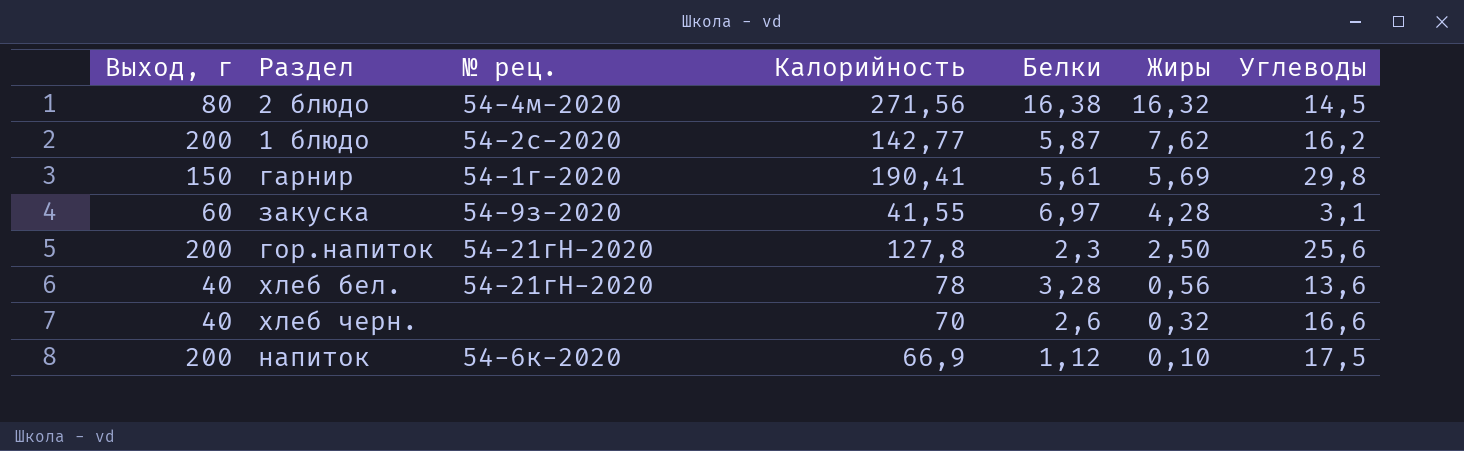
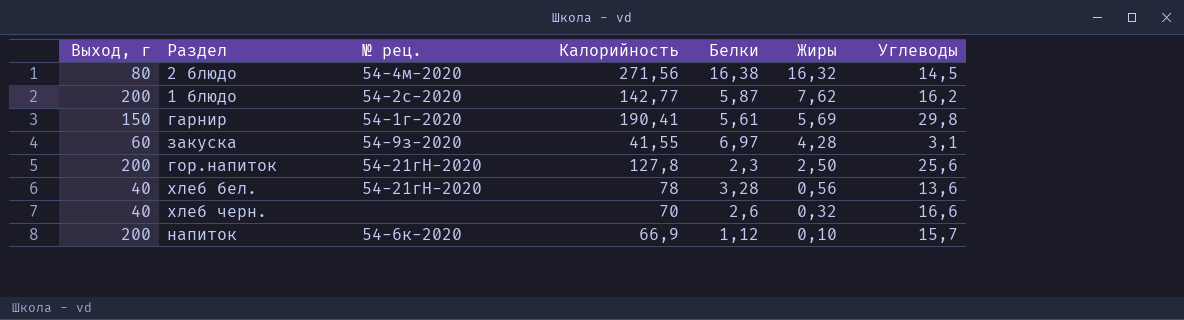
напиток | Углеводы: 17,5 -> 15,7

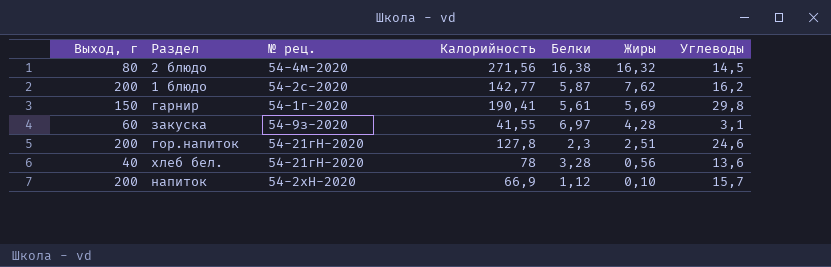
row хлеб черн.: 40 | none | 70 | 2,6 | 0,32 | 16,6 -> none
гор.напиток | Жиры: 2,50 -> 2,51
гор.напиток | Углеводы: 25,6 -> 24,6
напиток | № рец.: 54-6к-2020 -> 54-2хН-2020

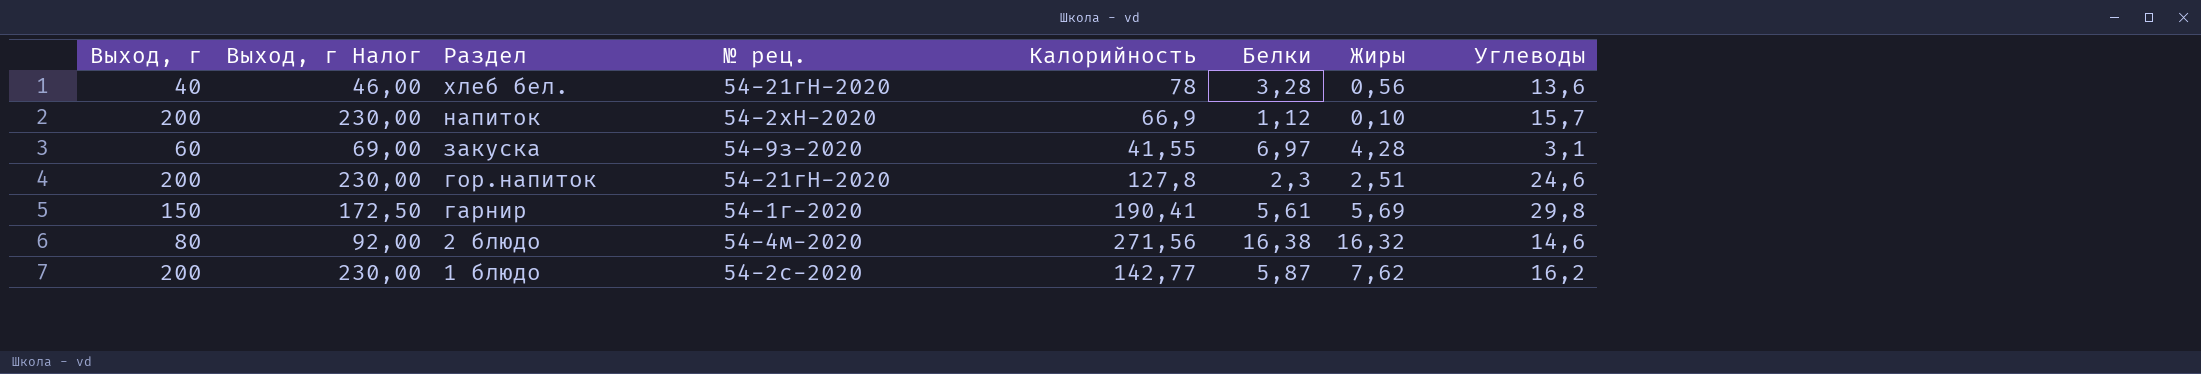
row order: Жиры descending -> Раздел descending
column Выход, г Налог | formula: none -> [Выход, г] * 1,15
2 блюдо | Углеводы: 14,5 -> 14,6

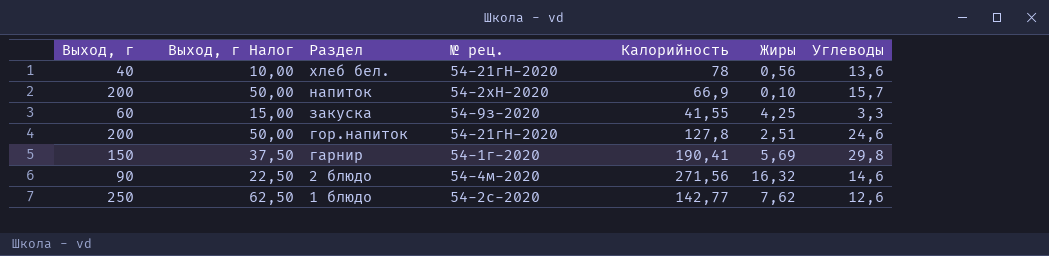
column Белки | position: 6 -> none
column Выход, г Налог | formula: [Выход, г] * 1,15 -> [Выход, г] * 0,25
закуска | Жиры: 4,28 -> 4,25
закуска | Углеводы: 3,1 -> 3,3
2 блюдо | Выход, г: 80 -> 90
1 блюдо | Выход, г: 200 -> 250
1 блюдо | Углеводы: 16,2 -> 12,6

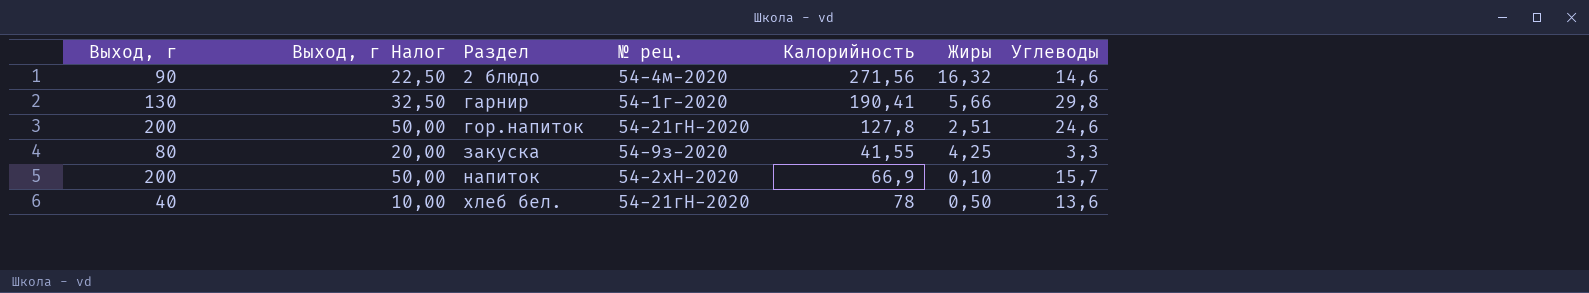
row order: Раздел descending -> Раздел ascending
row 1 блюдо: 250 | 62,50 | 54-2с-2020 | 142,77 | 7,62 | 12,6 -> none
гарнир | Выход, г: 150 -> 130
гарнир | Выход, г Налог: 37,50 -> 32,50
гарнир | Жиры: 5,69 -> 5,66
закуска | Выход, г: 60 -> 80
закуска | Выход, г Налог: 15,00 -> 20,00
хлеб бел. | Жиры: 0,56 -> 0,50

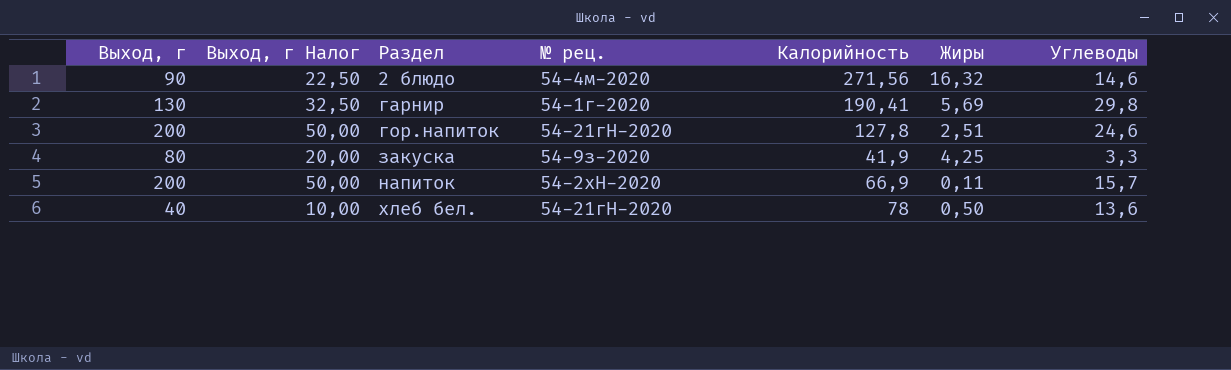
гарнир | Жиры: 5,66 -> 5,69
закуска | Калорийность: 41,55 -> 41,9
напиток | Жиры: 0,10 -> 0,11

